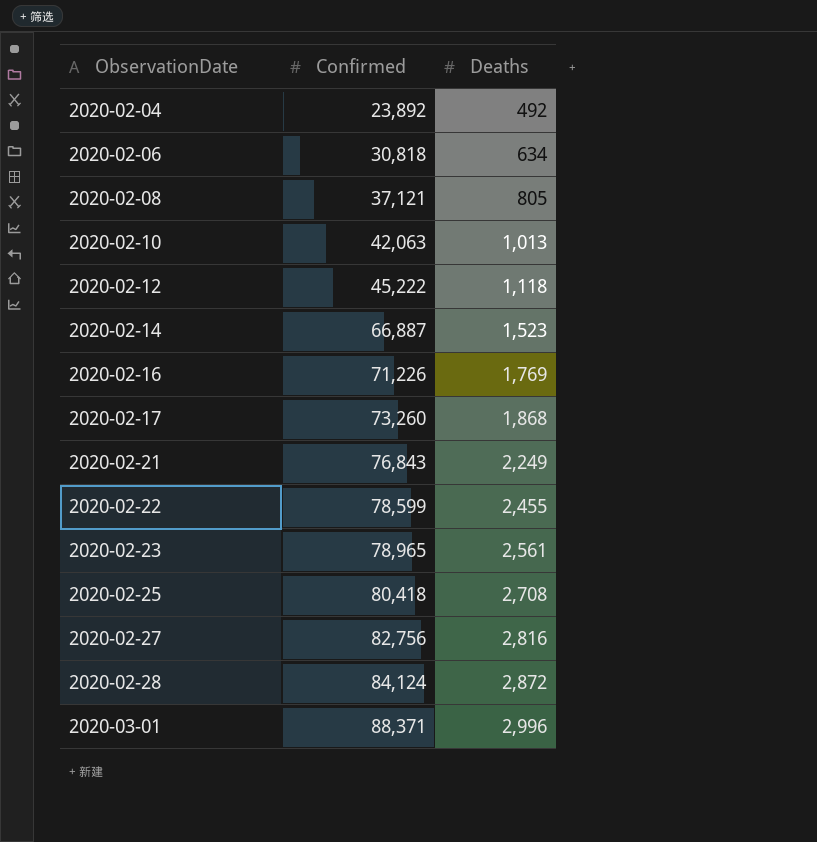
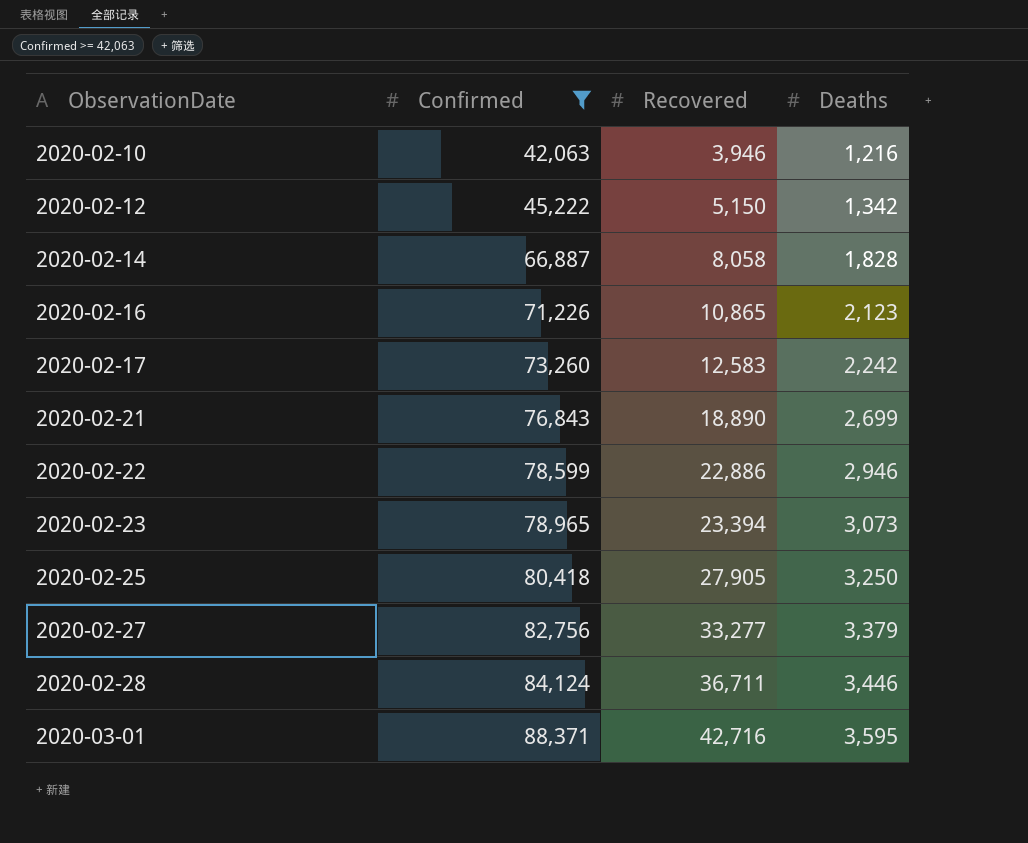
filter: none -> Confirmed >= 42,063
column Recovered | position: none -> 3
2020-02-10 | Deaths: 1,013 -> 1,216
2020-02-12 | Deaths: 1,118 -> 1,342
2020-02-14 | Deaths: 1,523 -> 1,828
2020-02-16 | Deaths: 1,769 -> 2,123
2020-02-17 | Deaths: 1,868 -> 2,242
2020-02-21 | Deaths: 2,249 -> 2,699
2020-02-22 | Deaths: 2,455 -> 2,946
2020-02-23 | Deaths: 2,561 -> 3,073
2020-02-25 | Deaths: 2,708 -> 3,250
2020-02-27 | Deaths: 2,816 -> 3,379
2020-02-28 | Deaths: 2,872 -> 3,446
2020-03-01 | Deaths: 2,996 -> 3,595

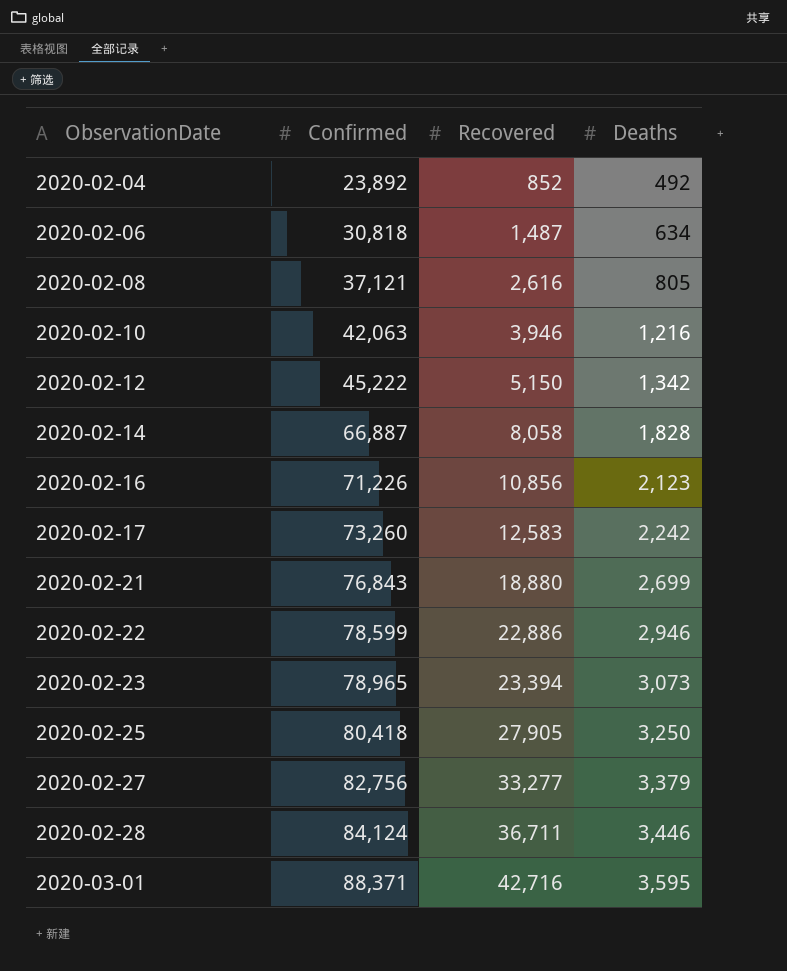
filter: Confirmed >= 42,063 -> none
2020-02-16 | Recovered: 10,865 -> 10,856
2020-02-21 | Recovered: 18,890 -> 18,880

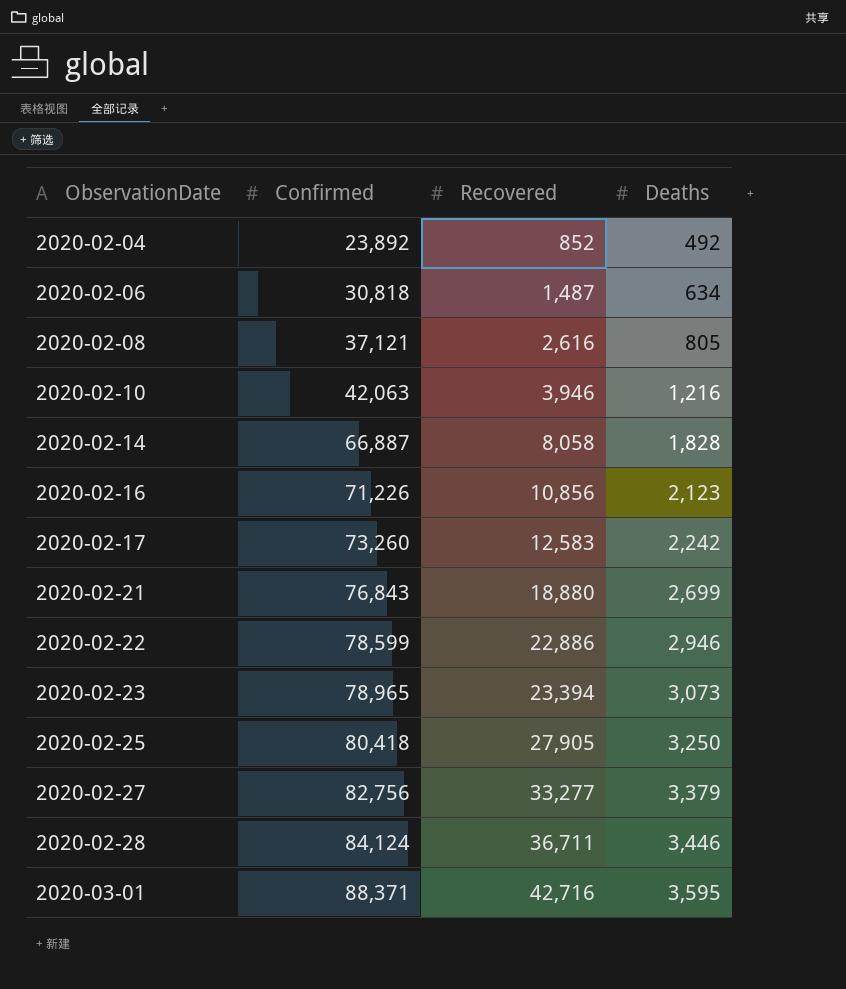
row 2020-02-12: 45,222 | 5,150 | 1,342 -> none

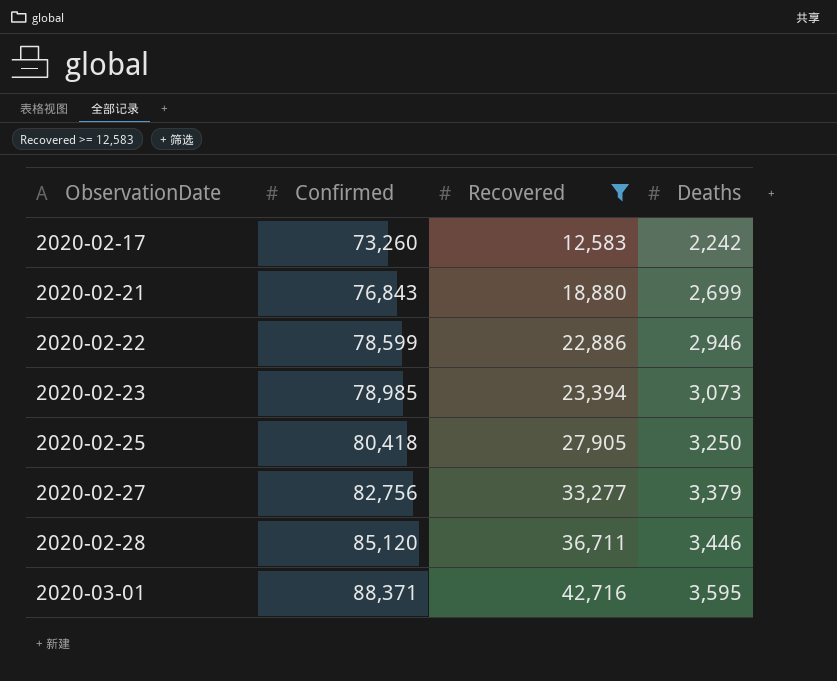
filter: none -> Recovered >= 12,583
2020-02-23 | Confirmed: 78,965 -> 78,985
2020-02-28 | Confirmed: 84,124 -> 85,120

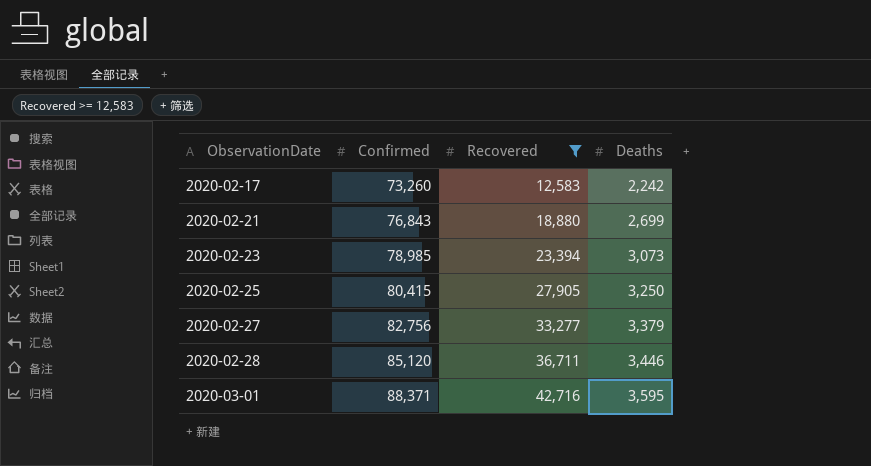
row 2020-02-22: 78,599 | 22,886 | 2,946 -> none
2020-02-25 | Confirmed: 80,418 -> 80,415

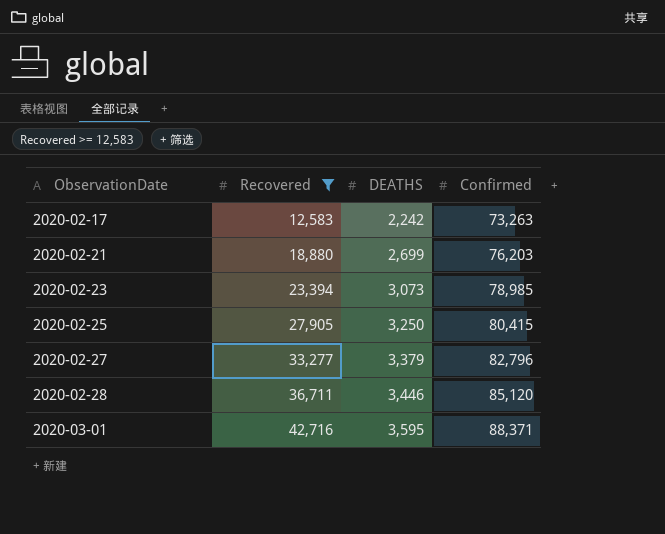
column name: Deaths -> DEATHS
column Confirmed | position: 2 -> 4
2020-02-17 | Confirmed: 73,260 -> 73,263
2020-02-21 | Confirmed: 76,843 -> 76,203
2020-02-27 | Confirmed: 82,756 -> 82,796

